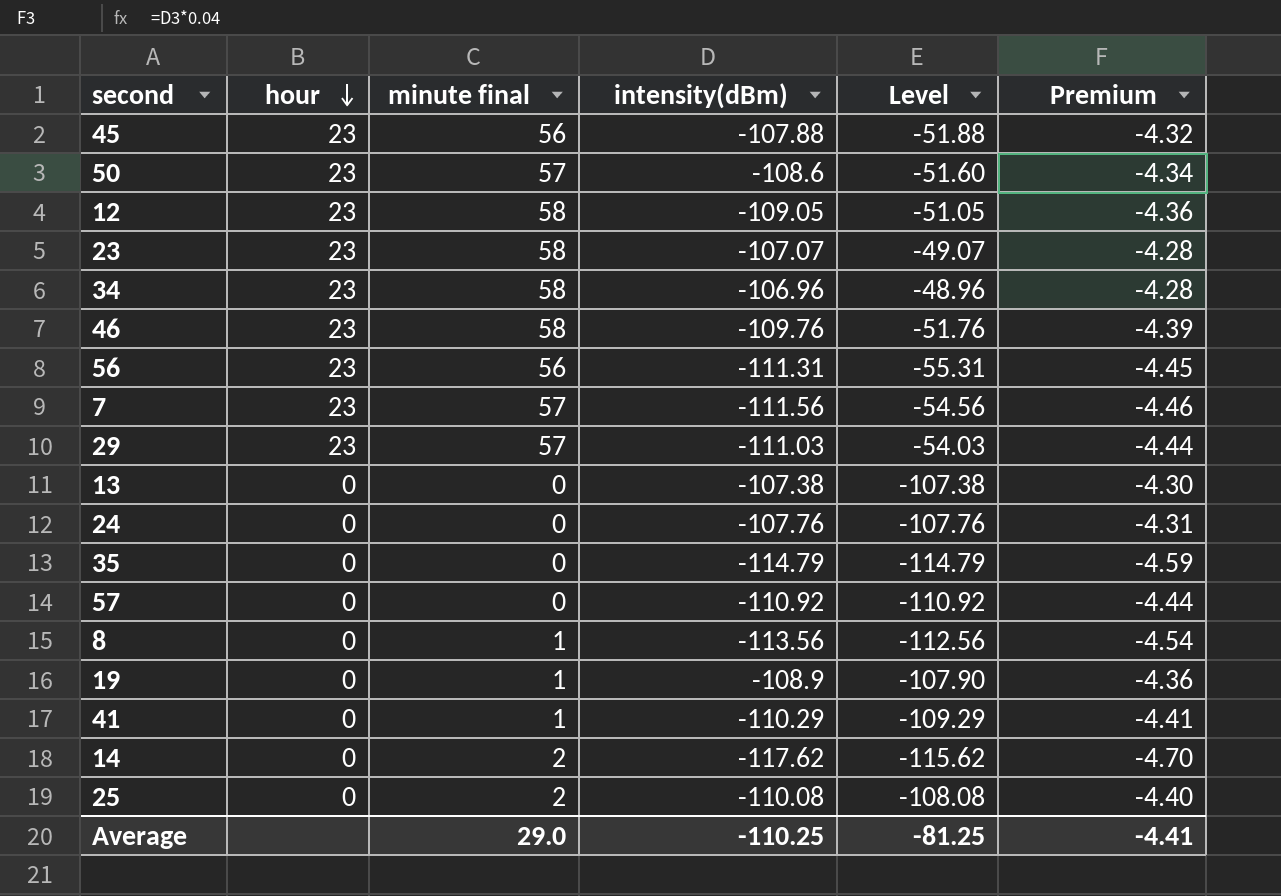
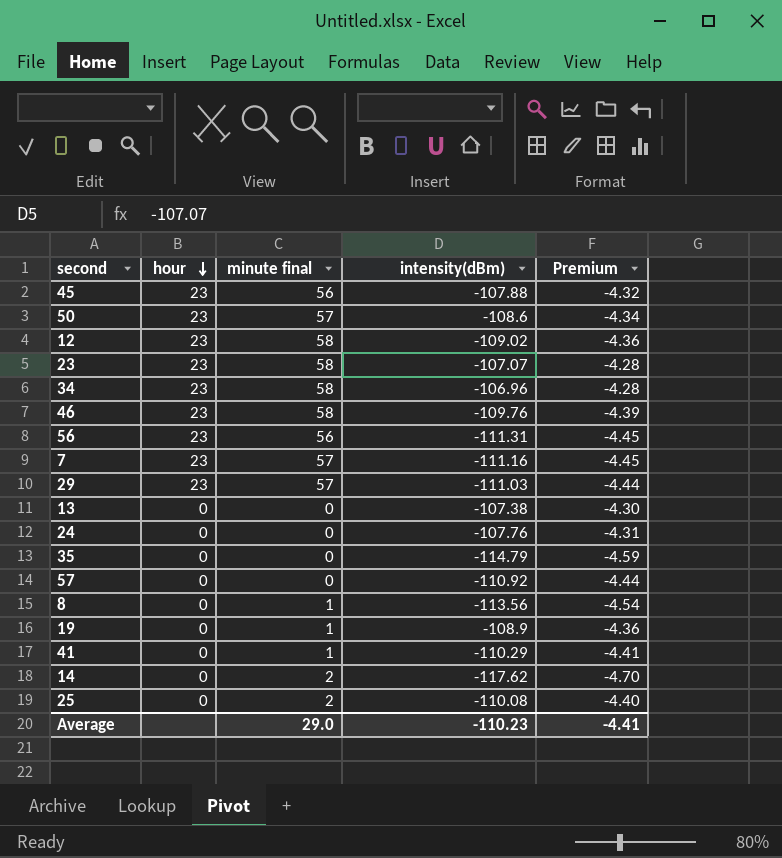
column Level | formula: [minute final] + [intensity(dBm)] -> none
12 | intensity(dBm): -109.05 -> -109.02
7 | intensity(dBm): -111.56 -> -111.16
7 | Premium: -4.46 -> -4.45
Average | intensity(dBm): -110.25 -> -110.23

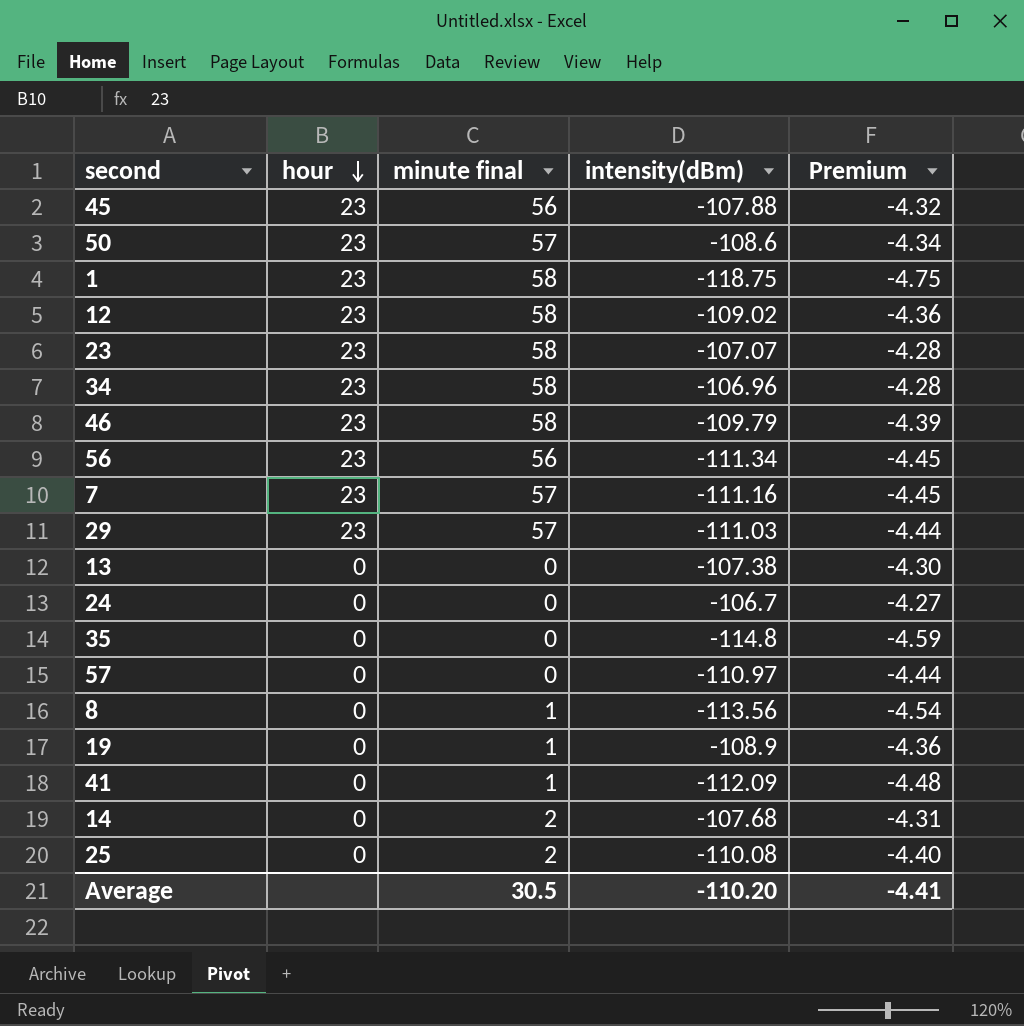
row 1: none -> 23 | 58 | -118.75 | -4.75
46 | intensity(dBm): -109.76 -> -109.79
56 | intensity(dBm): -111.31 -> -111.34
24 | intensity(dBm): -107.76 -> -106.7
24 | Premium: -4.31 -> -4.27
35 | intensity(dBm): -114.79 -> -114.8
57 | intensity(dBm): -110.92 -> -110.97
41 | intensity(dBm): -110.29 -> -112.09
41 | Premium: -4.41 -> -4.48
14 | intensity(dBm): -117.62 -> -107.68
14 | Premium: -4.70 -> -4.31
Average | minute final: 29.0 -> 30.5
Average | intensity(dBm): -110.23 -> -110.20

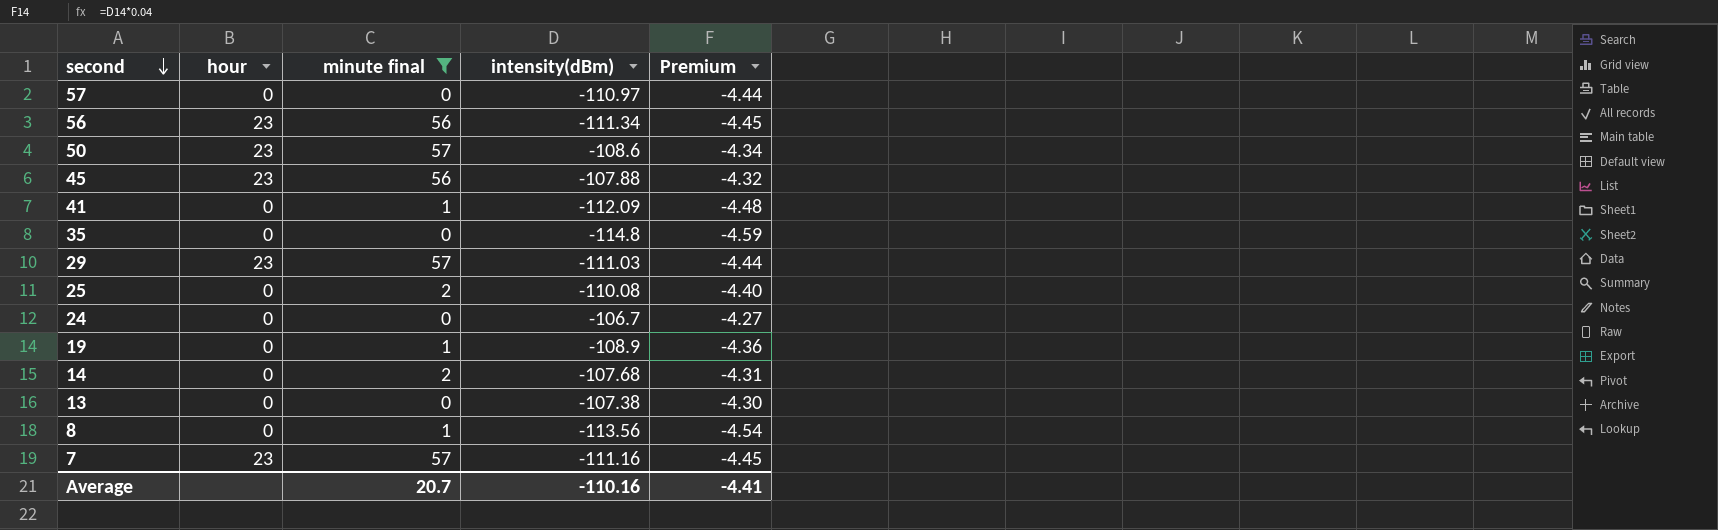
filter: none -> minute final != 58
row order: hour descending -> second descending
Average | minute final: 30.5 -> 20.7
Average | intensity(dBm): -110.20 -> -110.16

